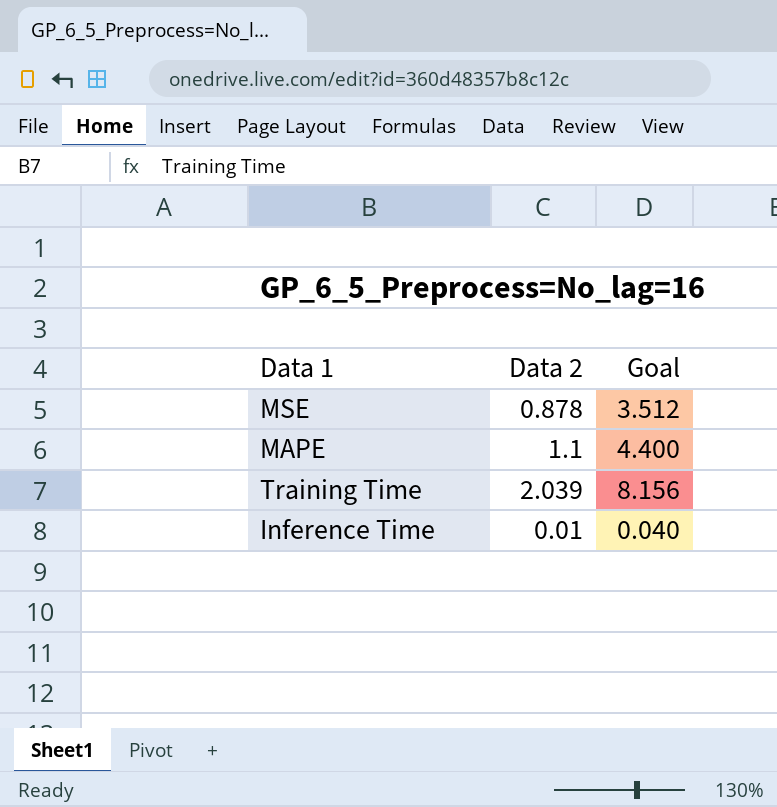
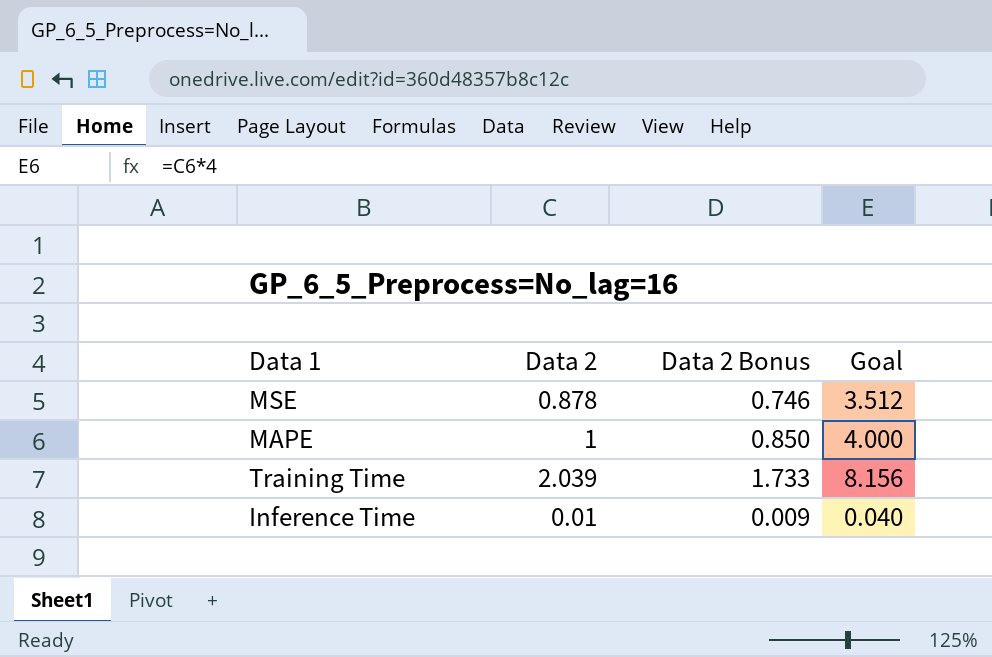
column Data 2 Bonus | formula: none -> [Data 2] * 0.85
MAPE | Data 2: 1.1 -> 1
MAPE | Goal: 4.400 -> 4.000

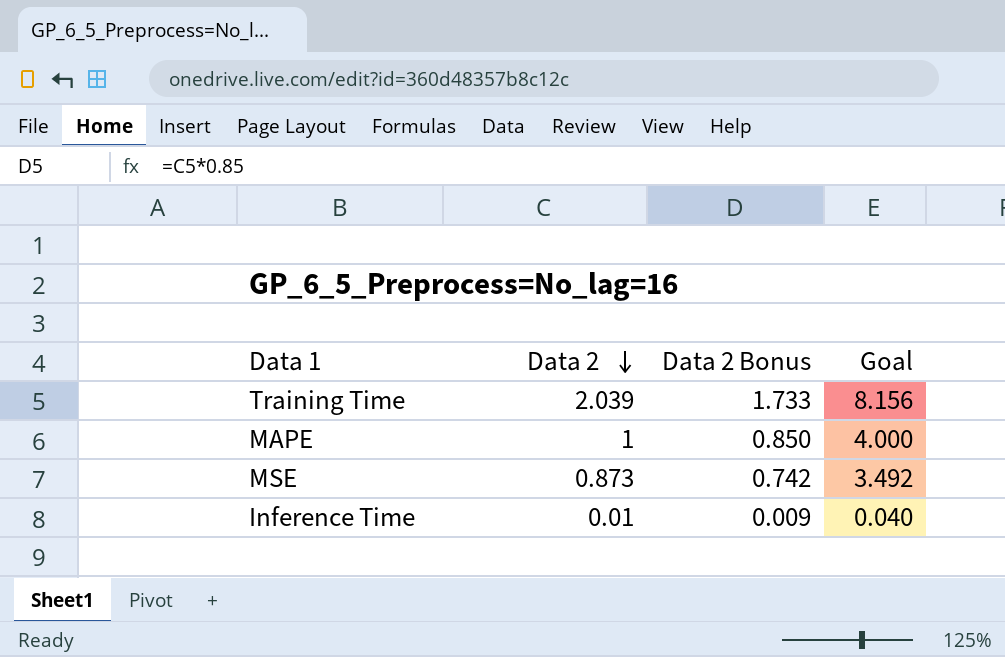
row order: none -> Data 2 descending
MSE | Data 2: 0.878 -> 0.873
MSE | Data 2 Bonus: 0.746 -> 0.742
MSE | Goal: 3.512 -> 3.492

